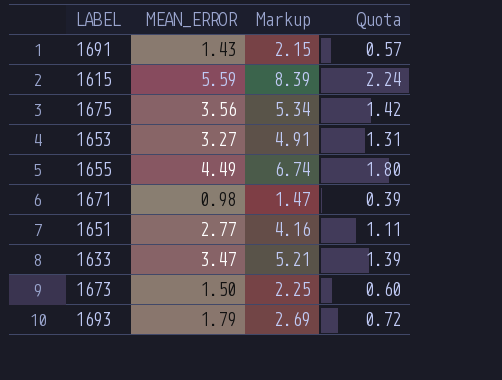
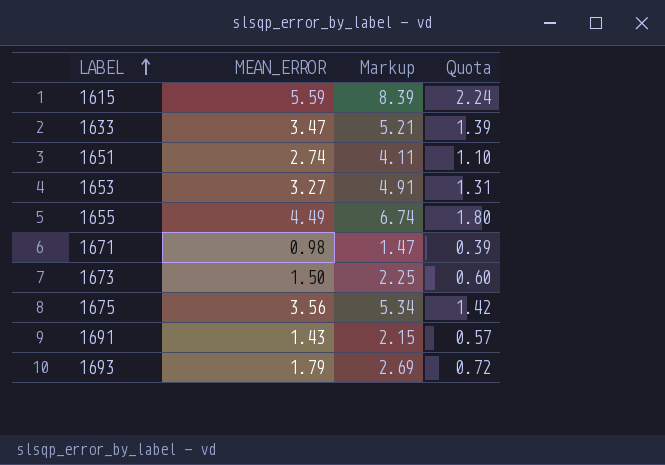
row order: none -> LABEL ascending
1651 | MEAN_ERROR: 2.77 -> 2.74
1651 | Markup: 4.16 -> 4.11
1651 | Quota: 1.11 -> 1.10

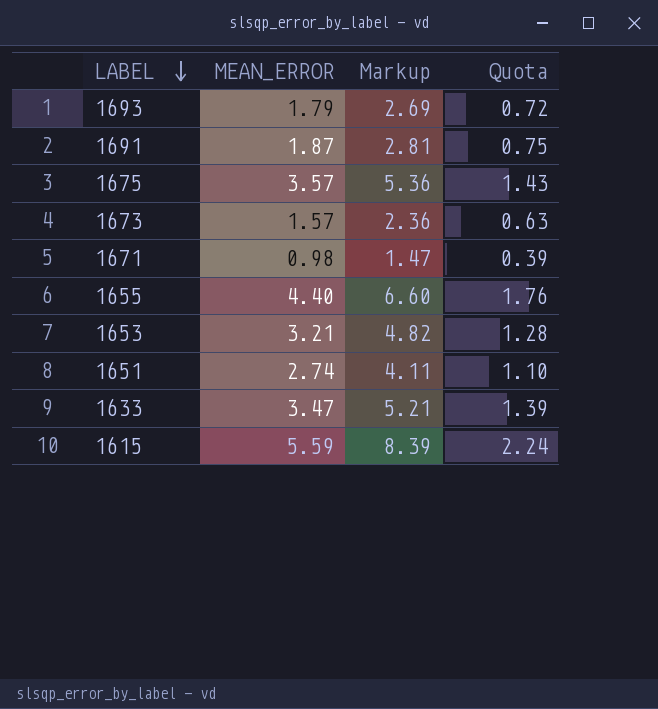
row order: LABEL ascending -> LABEL descending
1691 | MEAN_ERROR: 1.43 -> 1.87
1691 | Markup: 2.15 -> 2.81
1691 | Quota: 0.57 -> 0.75
1675 | MEAN_ERROR: 3.56 -> 3.57
1675 | Markup: 5.34 -> 5.36
1675 | Quota: 1.42 -> 1.43
1673 | MEAN_ERROR: 1.50 -> 1.57
1673 | Markup: 2.25 -> 2.36
1673 | Quota: 0.60 -> 0.63
1655 | MEAN_ERROR: 4.49 -> 4.40
1655 | Markup: 6.74 -> 6.60
1655 | Quota: 1.80 -> 1.76
1653 | MEAN_ERROR: 3.27 -> 3.21
1653 | Markup: 4.91 -> 4.82
1653 | Quota: 1.31 -> 1.28

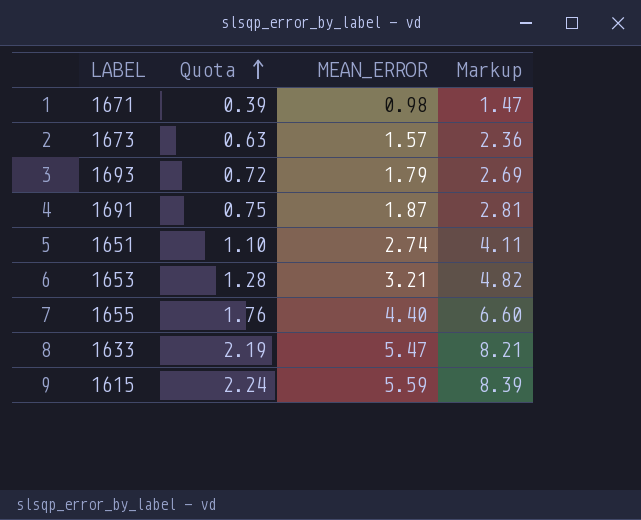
row order: LABEL descending -> Quota ascending
column Quota | position: 4 -> 2
row 1675: 3.57 | 5.36 | 1.43 -> none
1633 | Quota: 1.39 -> 2.19
1633 | MEAN_ERROR: 3.47 -> 5.47
1633 | Markup: 5.21 -> 8.21

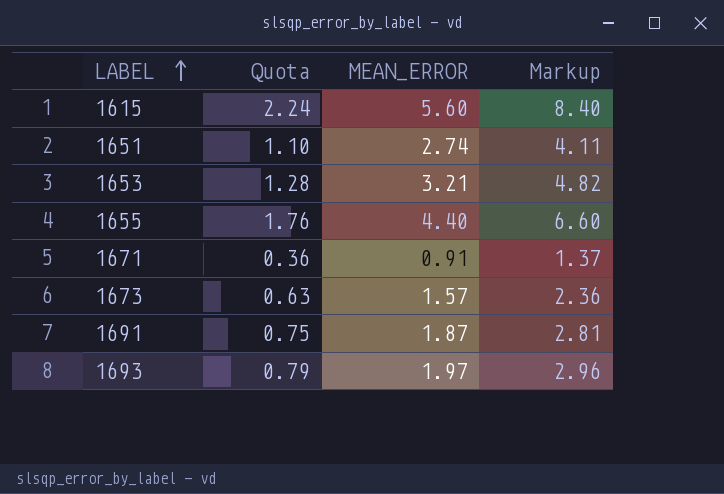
row order: Quota ascending -> LABEL ascending
row 1633: 2.19 | 5.47 | 8.21 -> none
1615 | MEAN_ERROR: 5.59 -> 5.60
1615 | Markup: 8.39 -> 8.40
1671 | Quota: 0.39 -> 0.36
1671 | MEAN_ERROR: 0.98 -> 0.91
1671 | Markup: 1.47 -> 1.37
1693 | Quota: 0.72 -> 0.79
1693 | MEAN_ERROR: 1.79 -> 1.97
1693 | Markup: 2.69 -> 2.96

